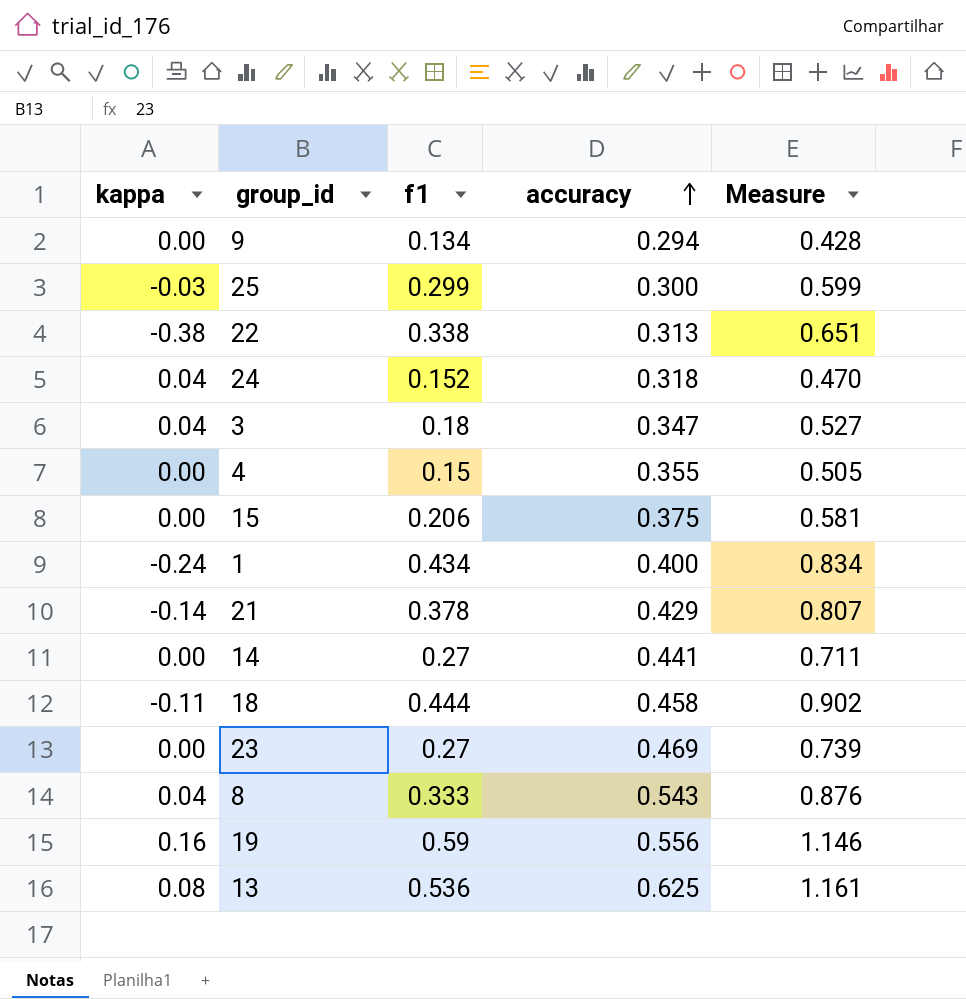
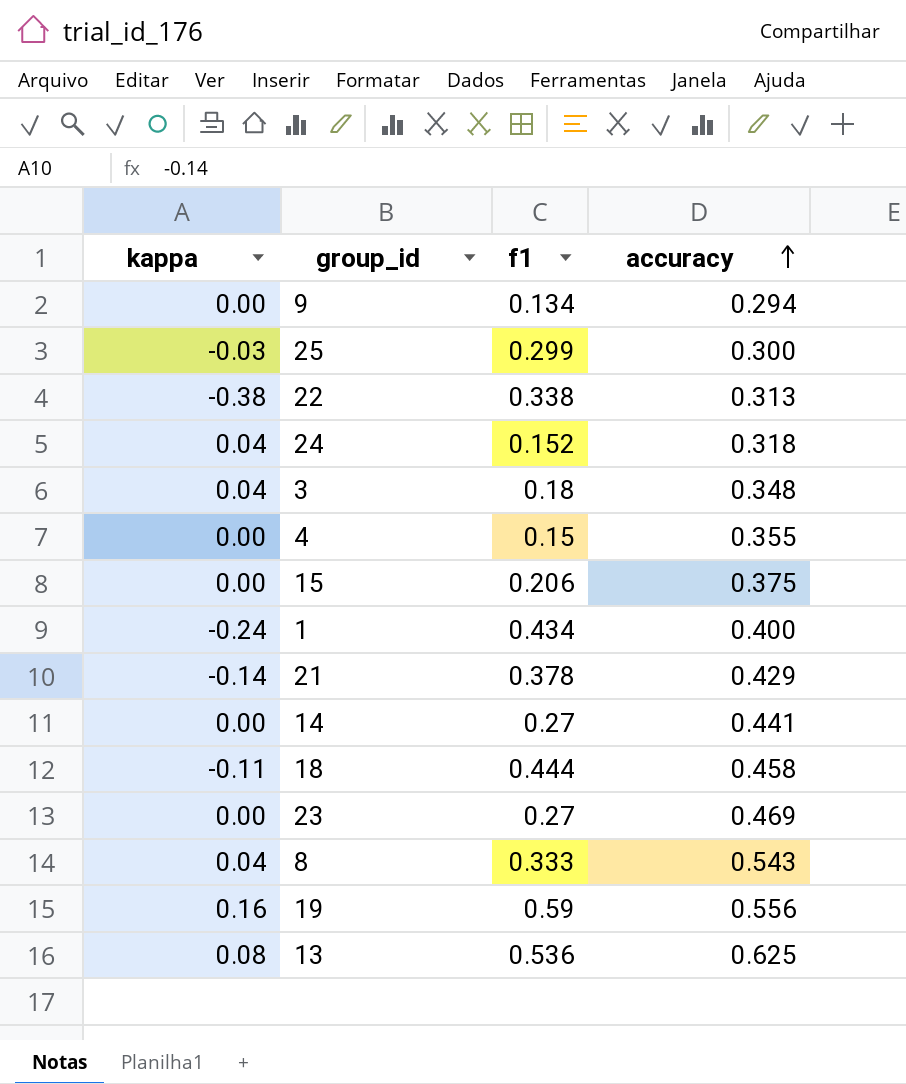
column Measure | formula: [f1] + [accuracy] -> none
3 | accuracy: 0.347 -> 0.348

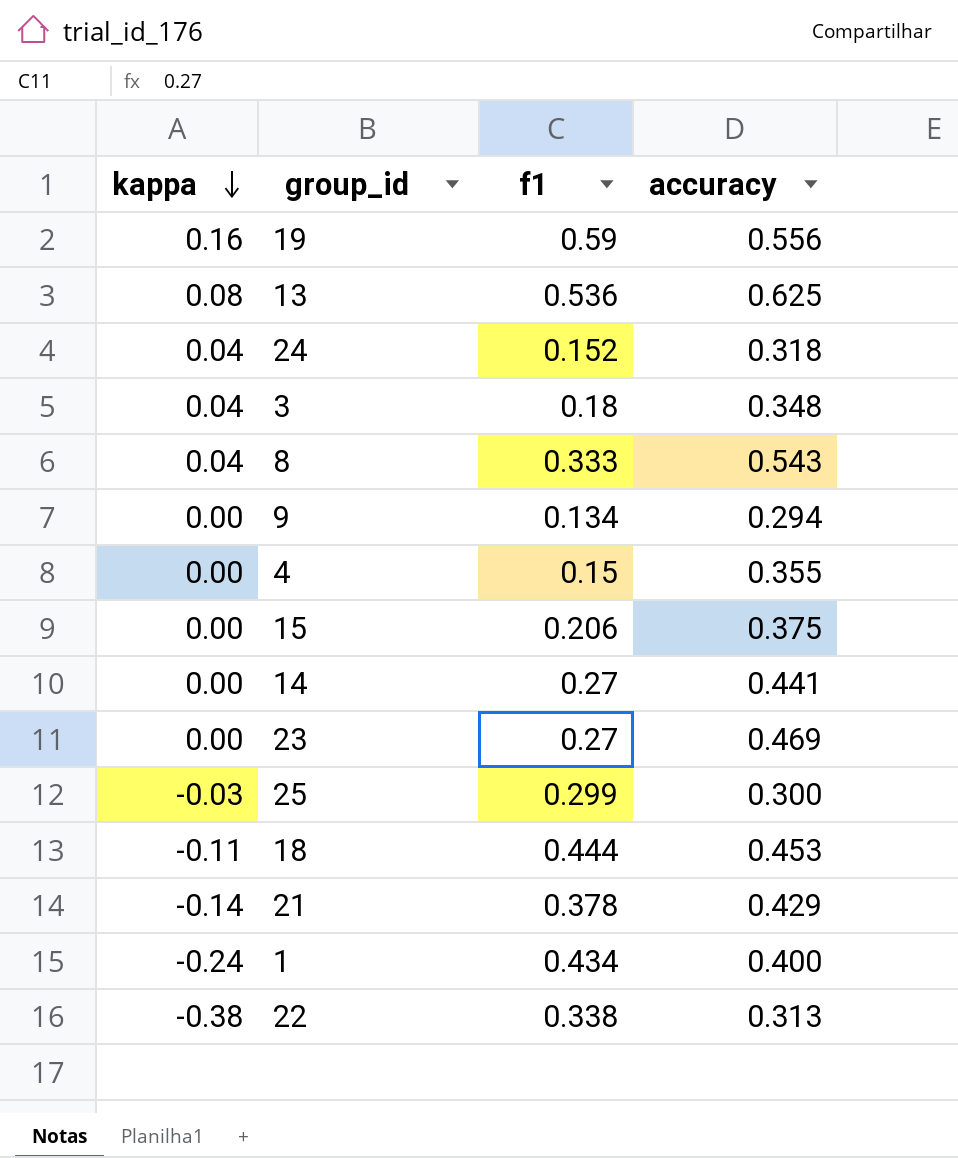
row order: accuracy ascending -> kappa descending
18 | accuracy: 0.458 -> 0.453

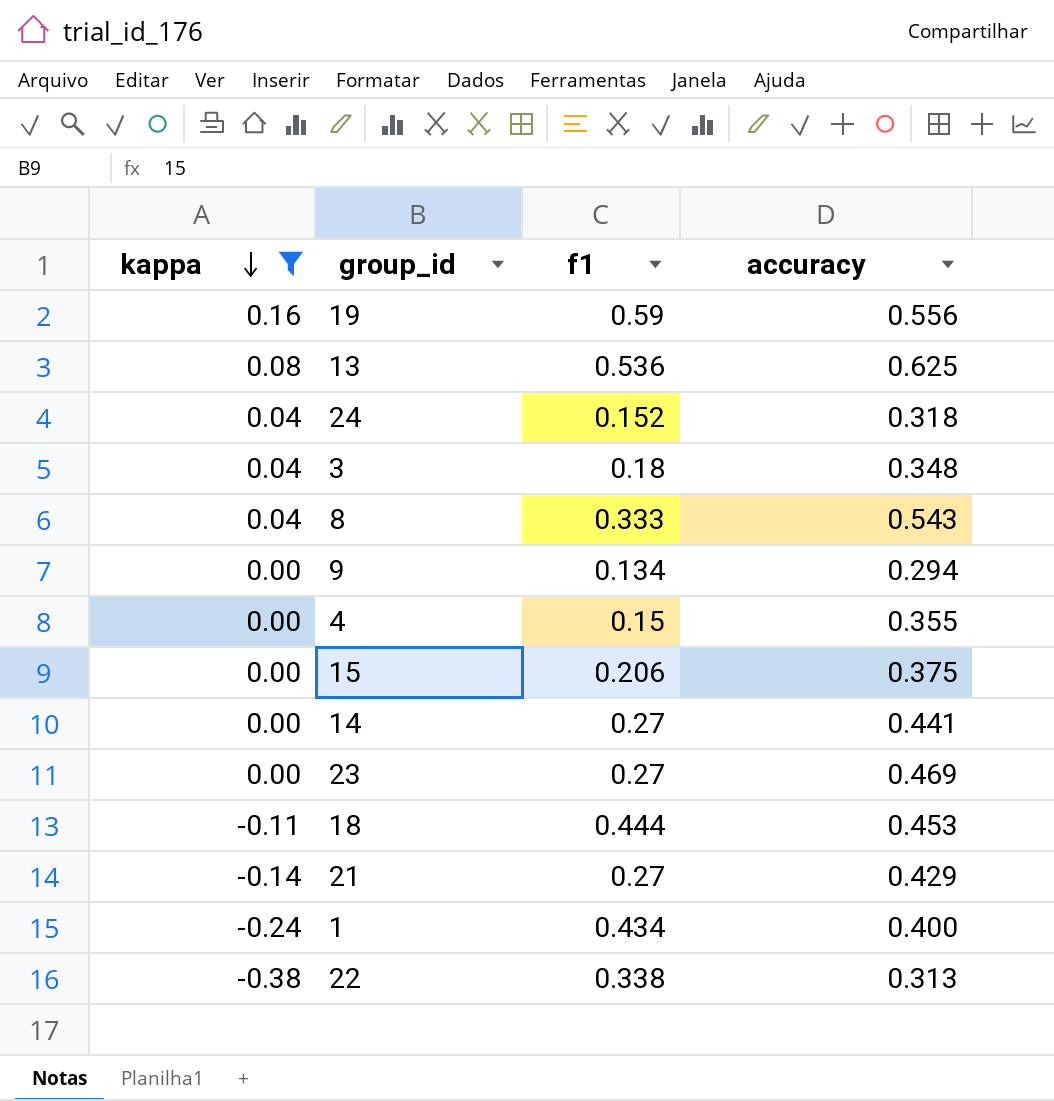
filter: none -> kappa != -0.03
21 | f1: 0.378 -> 0.27

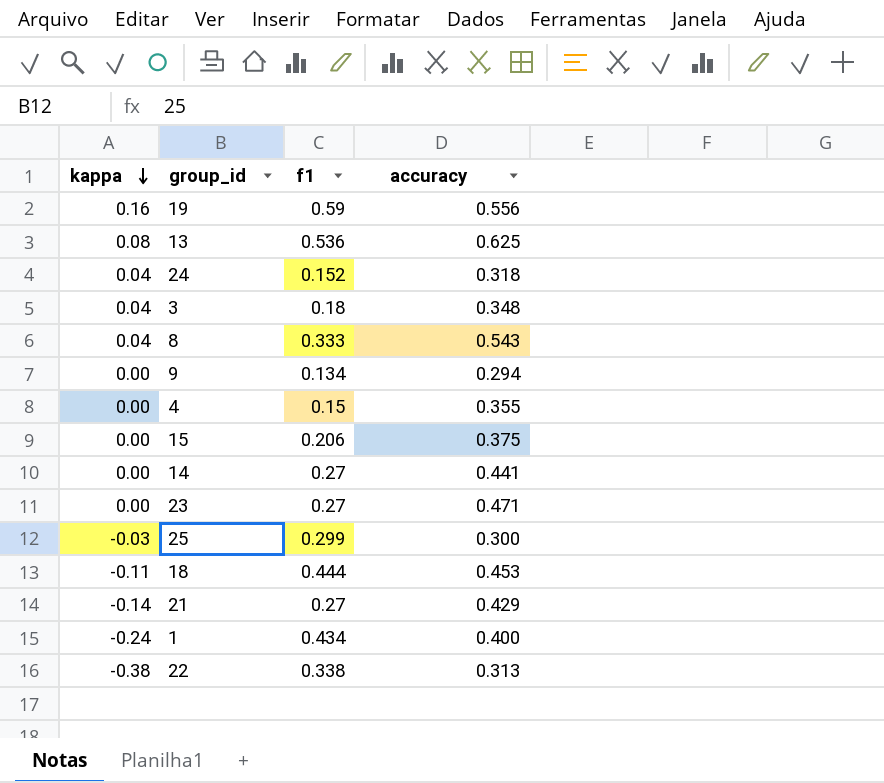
filter: kappa != -0.03 -> none
23 | accuracy: 0.469 -> 0.471

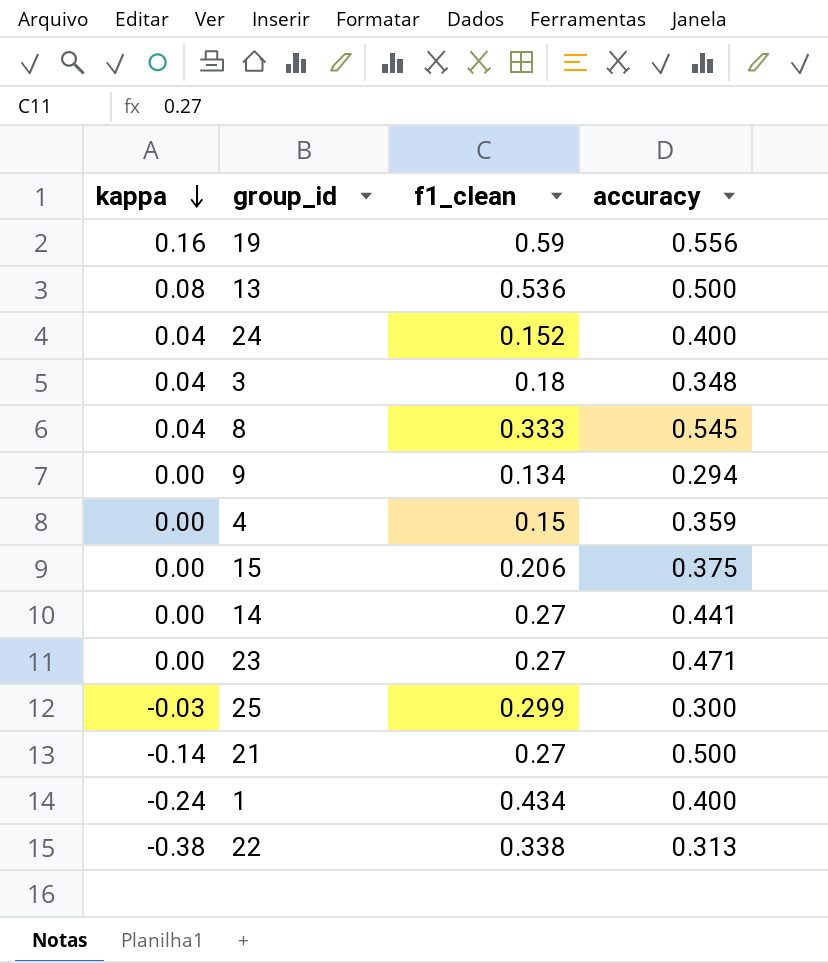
column name: f1 -> f1_clean
row 18: -0.11 | 0.444 | 0.453 -> none
13 | accuracy: 0.625 -> 0.500
24 | accuracy: 0.318 -> 0.400
8 | accuracy: 0.543 -> 0.545
4 | accuracy: 0.355 -> 0.359
21 | accuracy: 0.429 -> 0.500

